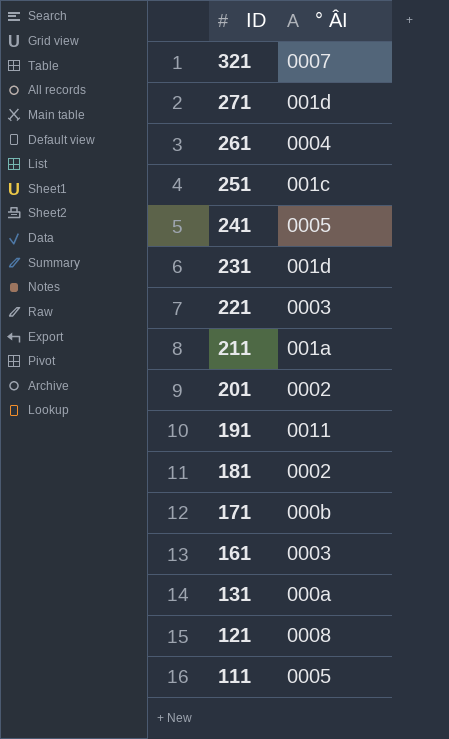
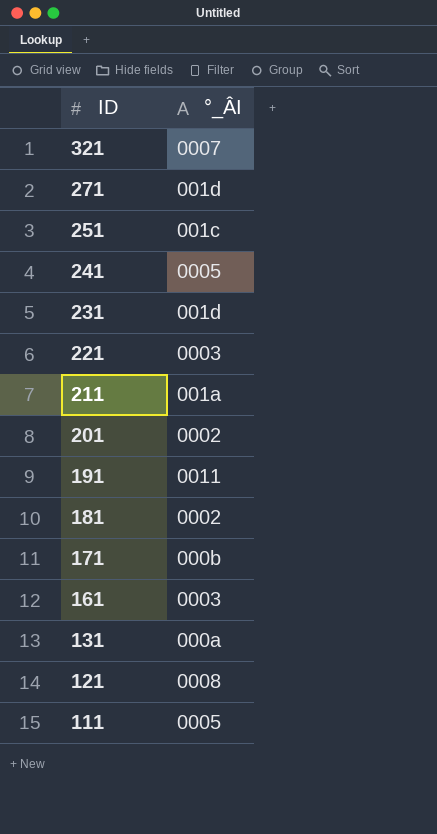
column name: ° ÂI -> °_ÂI
row 261: 0004 -> none

